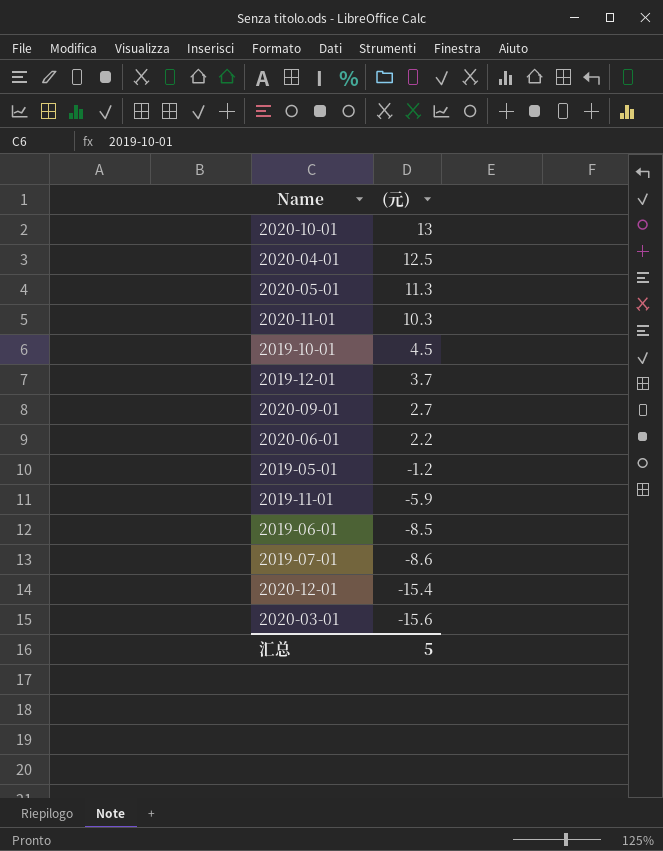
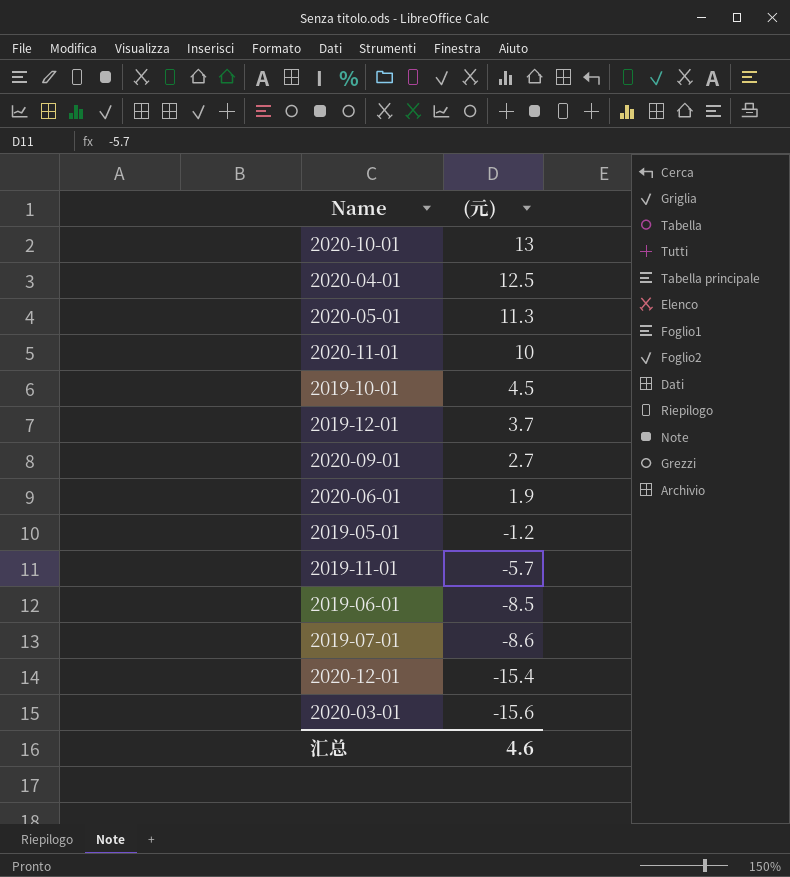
2020-11-01 | (元): 10.3 -> 10
2020-06-01 | (元): 2.2 -> 1.9
2019-11-01 | (元): -5.9 -> -5.7
汇总 | (元): 5 -> 4.6

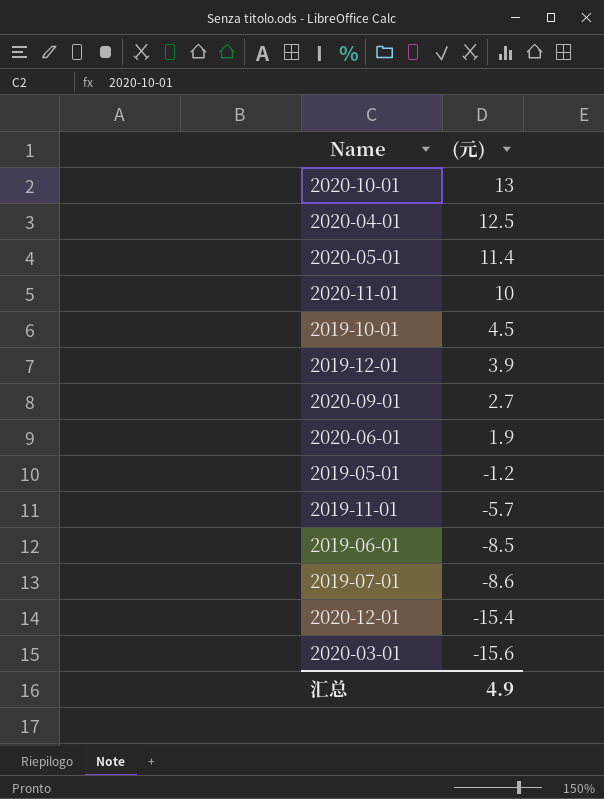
2020-05-01 | (元): 11.3 -> 11.4
2019-12-01 | (元): 3.7 -> 3.9
汇总 | (元): 4.6 -> 4.9

